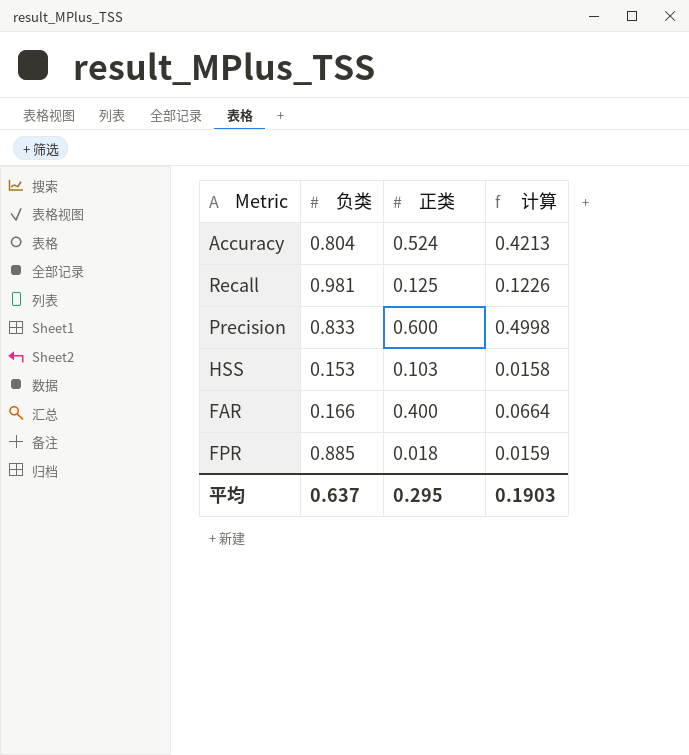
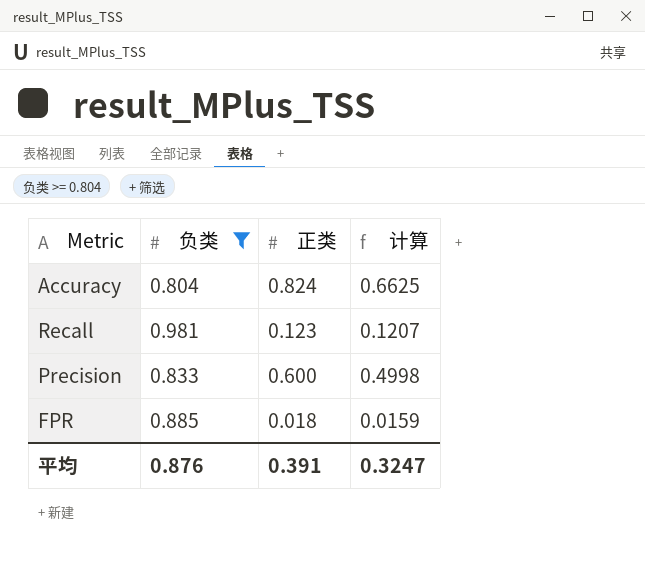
filter: none -> 负类 >= 0.804
Accuracy | 正类: 0.524 -> 0.824
Accuracy | 计算: 0.4213 -> 0.6625
Recall | 正类: 0.125 -> 0.123
Recall | 计算: 0.1226 -> 0.1207
平均 | 负类: 0.637 -> 0.876
平均 | 正类: 0.295 -> 0.391
平均 | 计算: 0.1903 -> 0.3247

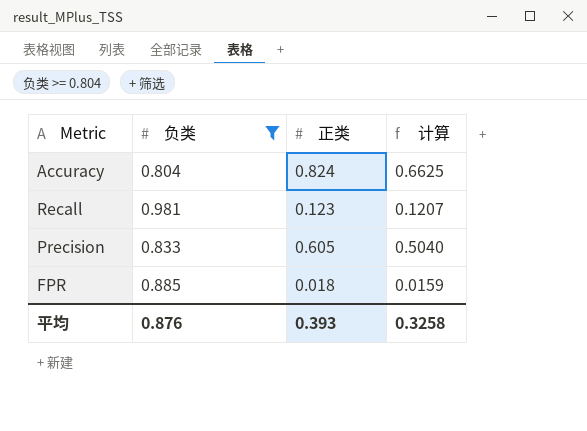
Precision | 正类: 0.600 -> 0.605
Precision | 计算: 0.4998 -> 0.5040
平均 | 正类: 0.391 -> 0.393
平均 | 计算: 0.3247 -> 0.3258

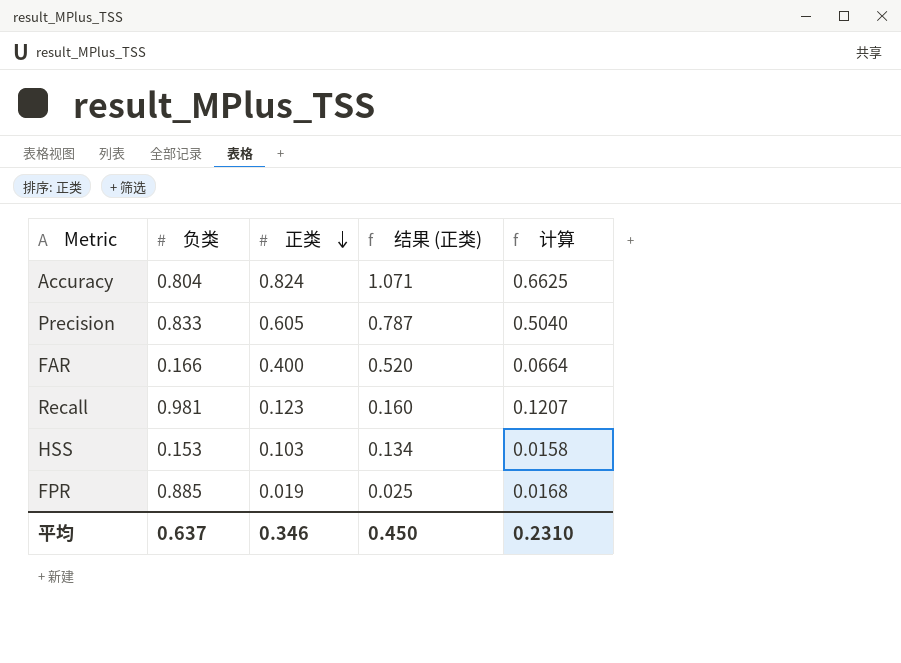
filter: 负类 >= 0.804 -> none
row order: none -> 正类 descending
column 结果 (正类) | formula: none -> [正类] * 1.3
FPR | 正类: 0.018 -> 0.019
FPR | 计算: 0.0159 -> 0.0168
平均 | 负类: 0.876 -> 0.637
平均 | 正类: 0.393 -> 0.346
平均 | 计算: 0.3258 -> 0.2310

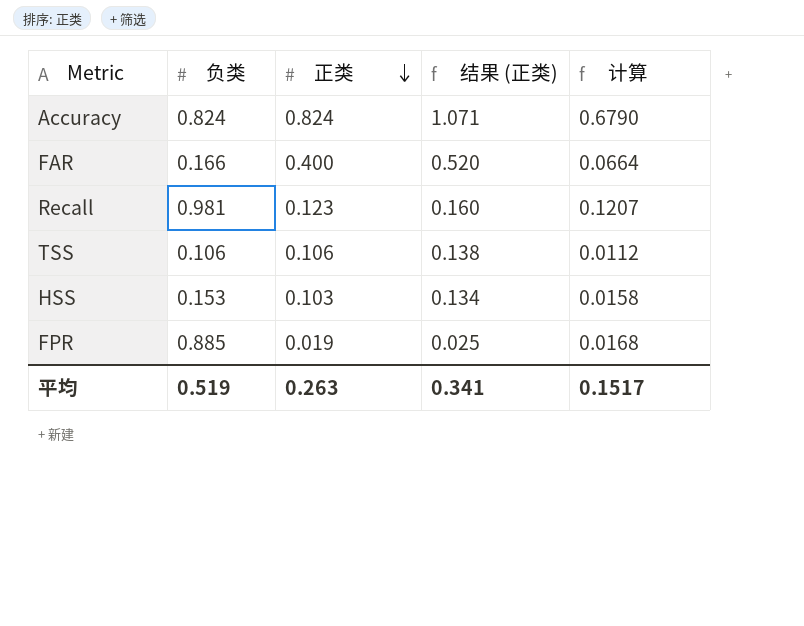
row Precision: 0.833 | 0.605 | 0.787 | 0.5040 -> none
Accuracy | 负类: 0.804 -> 0.824
Accuracy | 计算: 0.6625 -> 0.6790
row TSS: none -> 0.106 | 0.106 | 0.138 | 0.0112
平均 | 负类: 0.637 -> 0.519
平均 | 正类: 0.346 -> 0.263
平均 | 结果 (正类): 0.450 -> 0.341
平均 | 计算: 0.2310 -> 0.1517

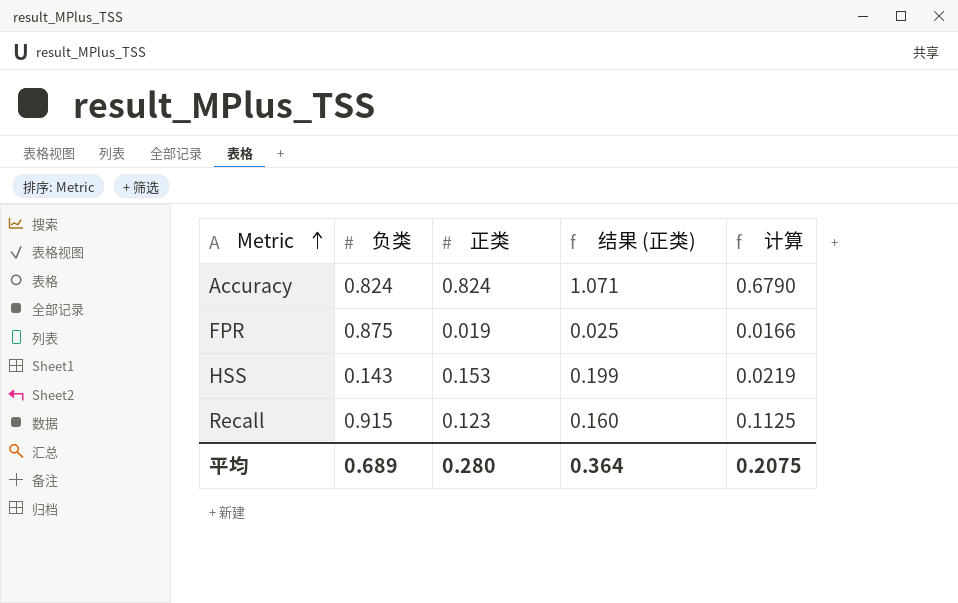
row order: 正类 descending -> Metric ascending
row FAR: 0.166 | 0.400 | 0.520 | 0.0664 -> none
row TSS: 0.106 | 0.106 | 0.138 | 0.0112 -> none
FPR | 负类: 0.885 -> 0.875
FPR | 计算: 0.0168 -> 0.0166
HSS | 负类: 0.153 -> 0.143
HSS | 正类: 0.103 -> 0.153
HSS | 结果 (正类): 0.134 -> 0.199
HSS | 计算: 0.0158 -> 0.0219
Recall | 负类: 0.981 -> 0.915
Recall | 计算: 0.1207 -> 0.1125
平均 | 负类: 0.519 -> 0.689
平均 | 正类: 0.263 -> 0.280
平均 | 结果 (正类): 0.341 -> 0.364
平均 | 计算: 0.1517 -> 0.2075

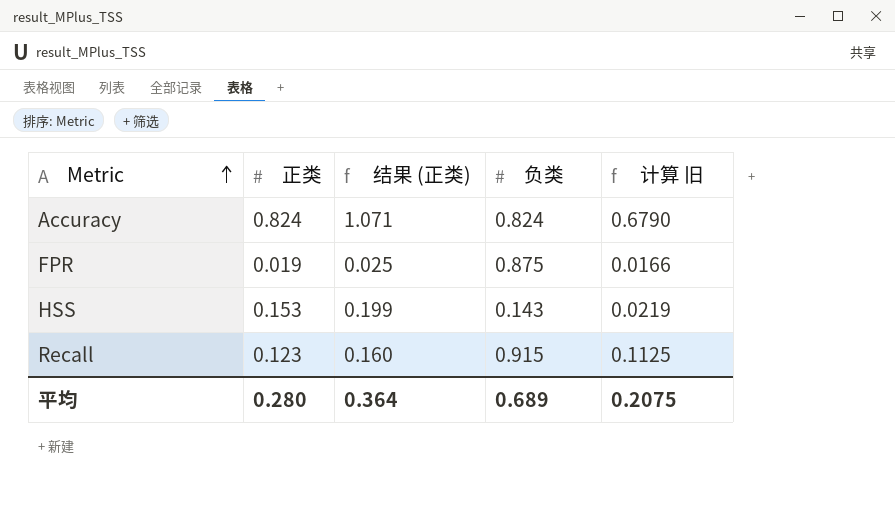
column 负类 | position: 2 -> 4
column name: 计算 -> 计算 旧

